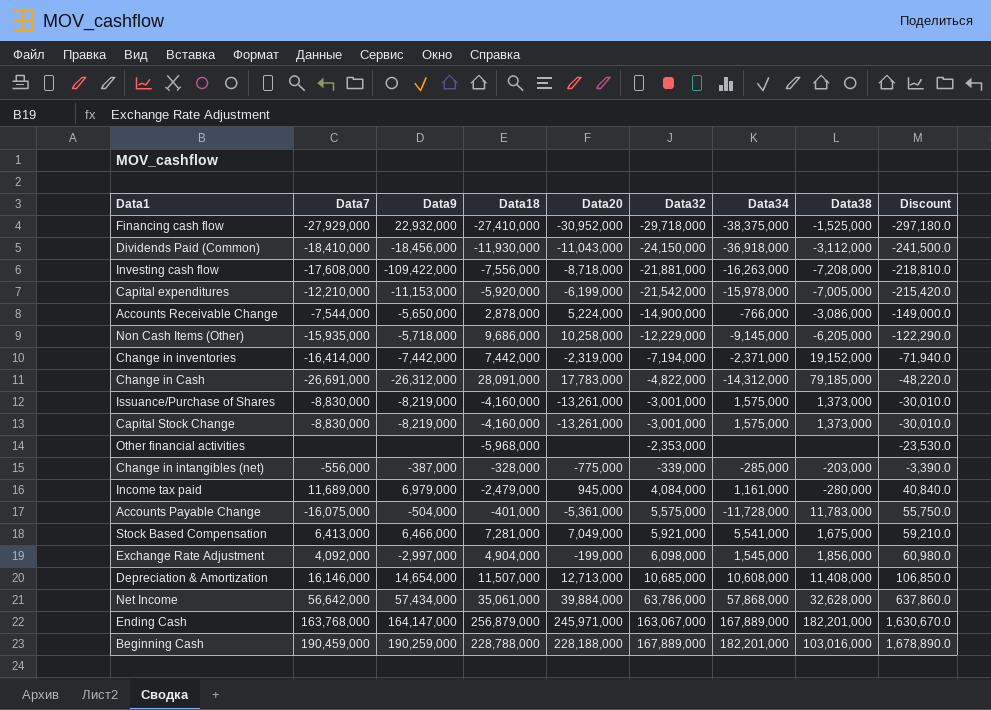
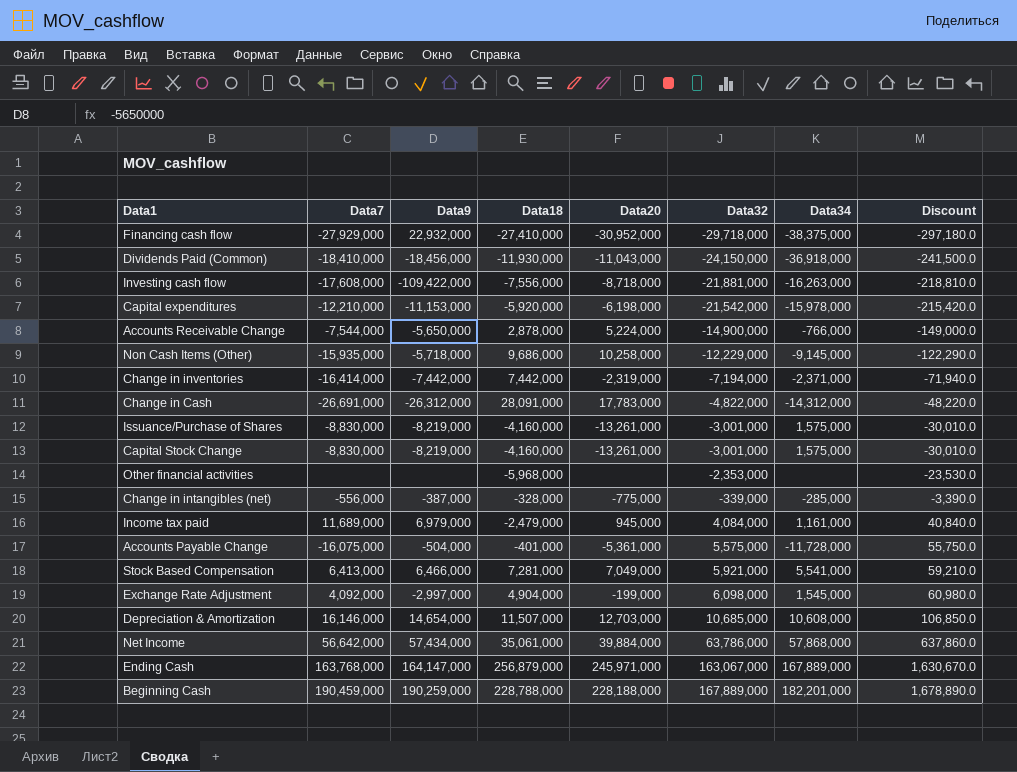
column Data38 | position: 8 -> none
Capital expenditures | Data20: -6,199,000 -> -6,198,000
Depreciation & Amortization | Data20: 12,713,000 -> 12,703,000

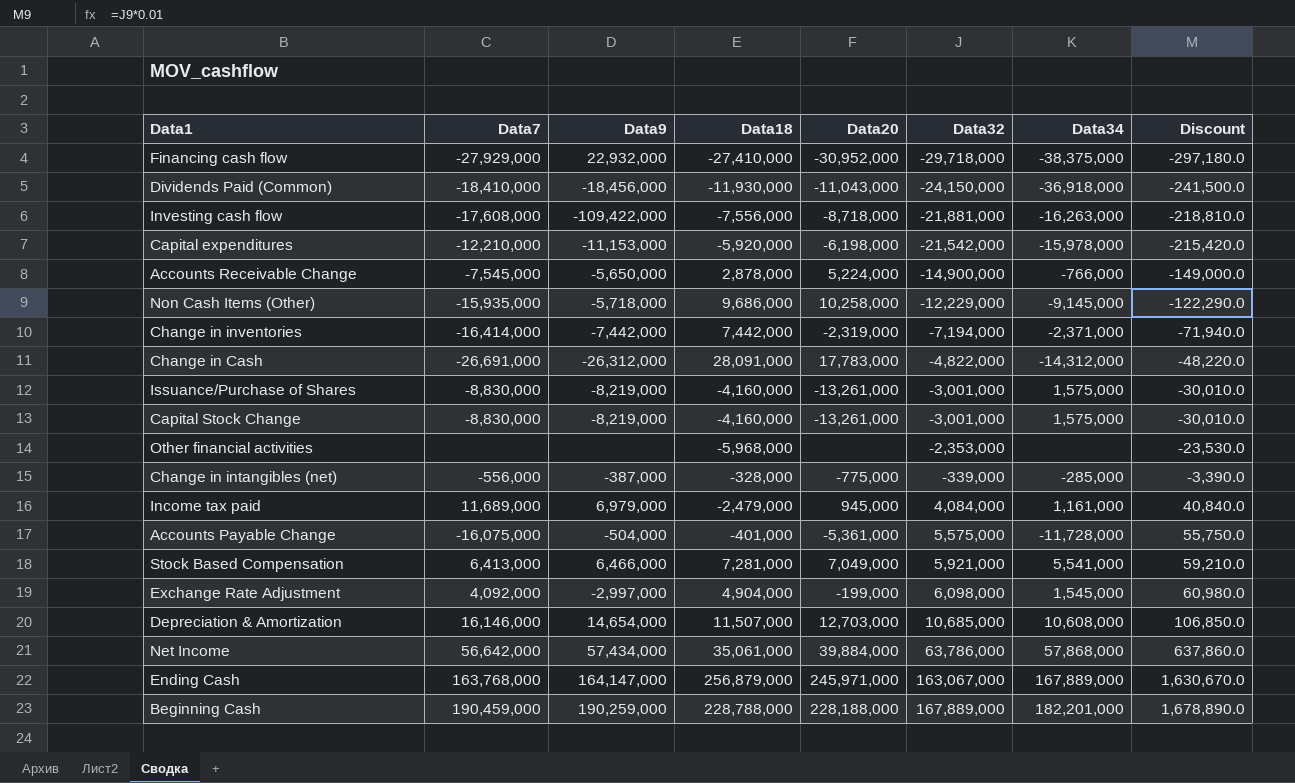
Accounts Receivable Change | Data7: -7,544,000 -> -7,545,000

